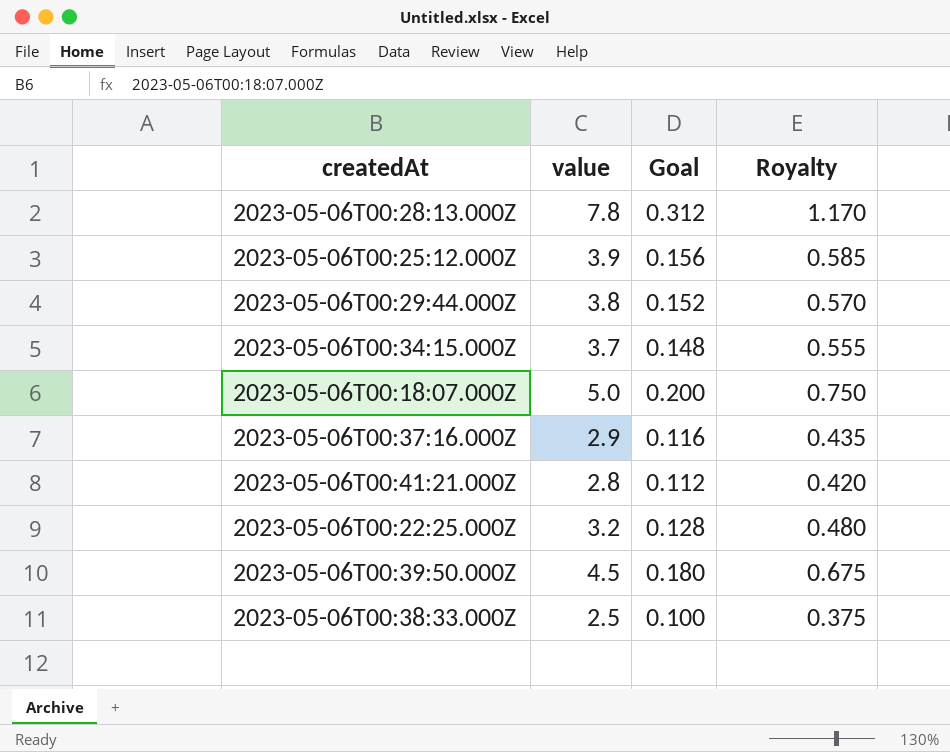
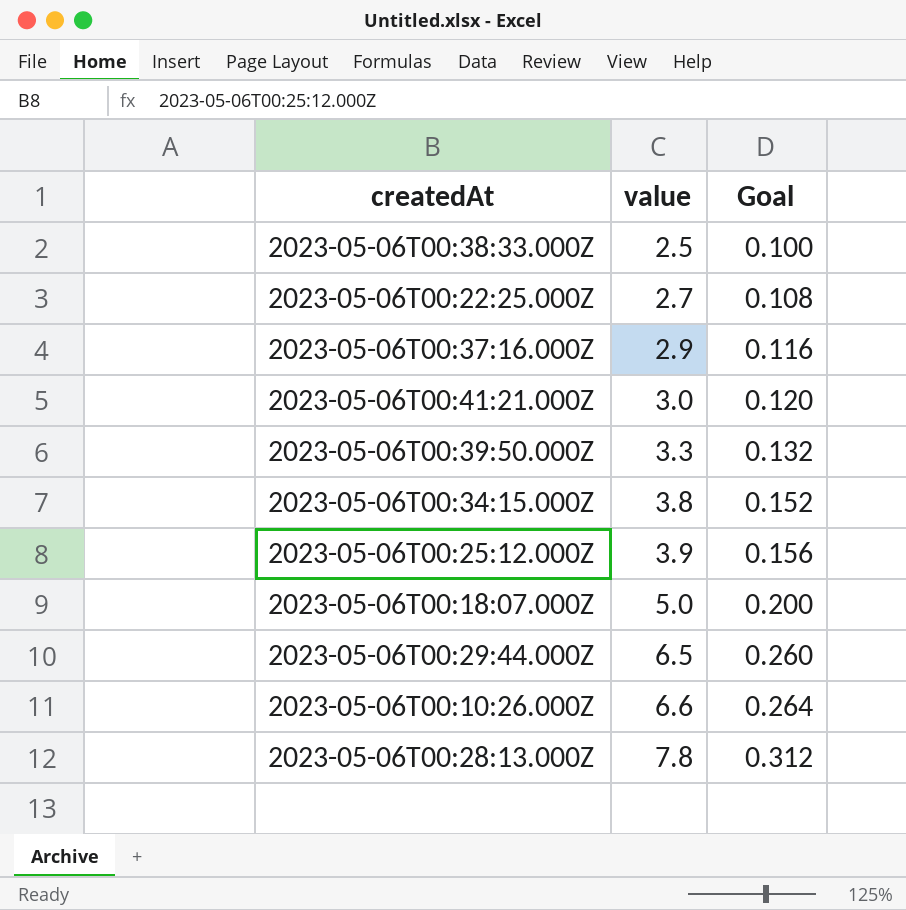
row order: none -> value ascending
column Royalty | formula: [value] * 0.15 -> none
2023-05-06T00:22:25.000Z | value: 3.2 -> 2.7
2023-05-06T00:22:25.000Z | Goal: 0.128 -> 0.108
2023-05-06T00:41:21.000Z | value: 2.8 -> 3.0
2023-05-06T00:41:21.000Z | Goal: 0.112 -> 0.120
2023-05-06T00:39:50.000Z | value: 4.5 -> 3.3
2023-05-06T00:39:50.000Z | Goal: 0.180 -> 0.132
2023-05-06T00:34:15.000Z | value: 3.7 -> 3.8
2023-05-06T00:34:15.000Z | Goal: 0.148 -> 0.152
2023-05-06T00:29:44.000Z | value: 3.8 -> 6.5
2023-05-06T00:29:44.000Z | Goal: 0.152 -> 0.260
row 2023-05-06T00:10:26.000Z: none -> 6.6 | 0.264

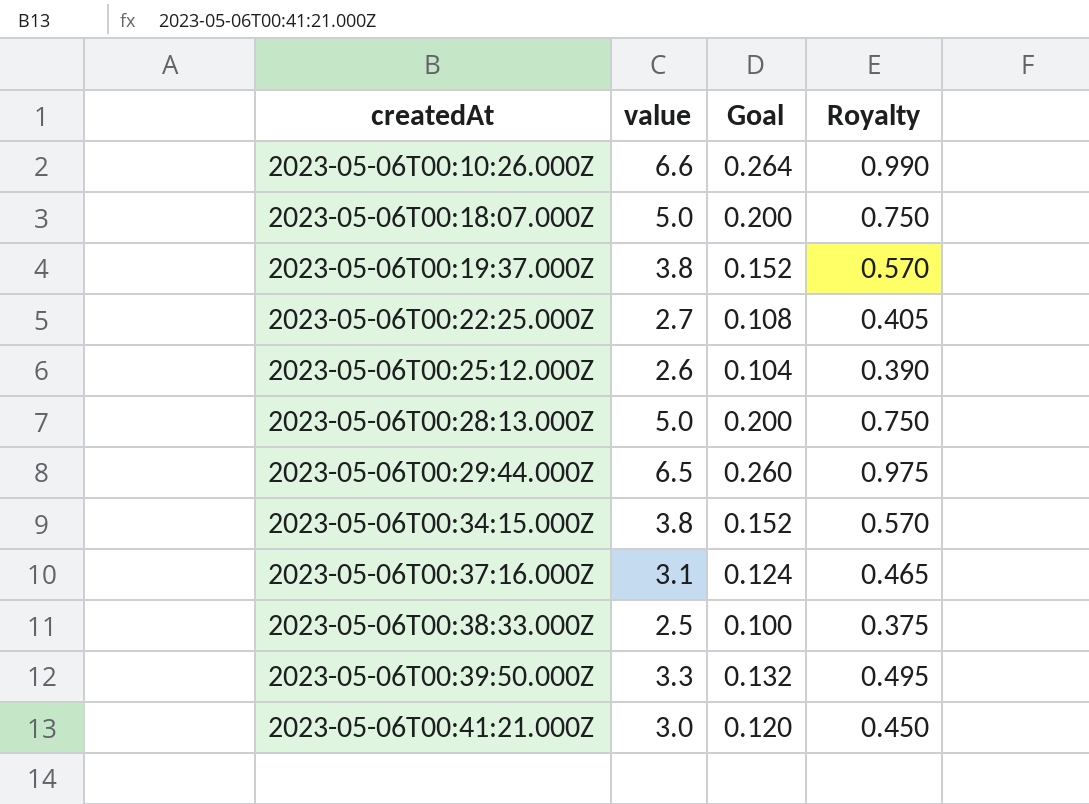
row order: value ascending -> createdAt ascending
column Royalty | formula: none -> [value] * 0.15
row 2023-05-06T00:19:37.000Z: none -> 3.8 | 0.152 | 0.570
2023-05-06T00:25:12.000Z | value: 3.9 -> 2.6
2023-05-06T00:25:12.000Z | Goal: 0.156 -> 0.104
2023-05-06T00:28:13.000Z | value: 7.8 -> 5.0
2023-05-06T00:28:13.000Z | Goal: 0.312 -> 0.200
2023-05-06T00:37:16.000Z | value: 2.9 -> 3.1
2023-05-06T00:37:16.000Z | Goal: 0.116 -> 0.124

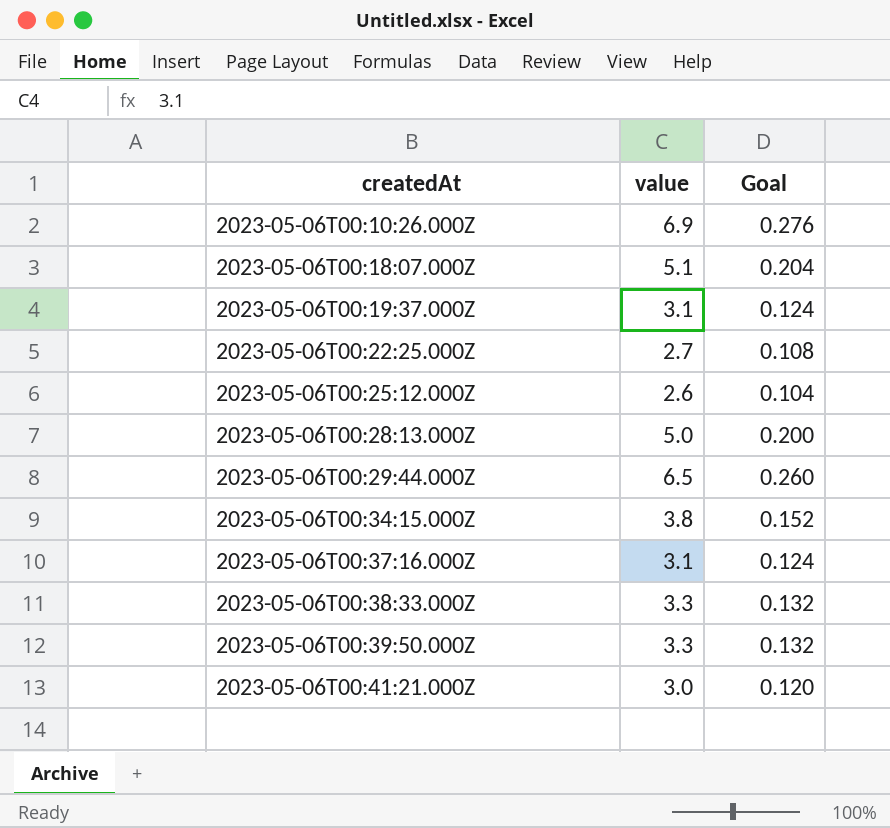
column Royalty | formula: [value] * 0.15 -> none
2023-05-06T00:10:26.000Z | value: 6.6 -> 6.9
2023-05-06T00:10:26.000Z | Goal: 0.264 -> 0.276
2023-05-06T00:18:07.000Z | value: 5.0 -> 5.1
2023-05-06T00:18:07.000Z | Goal: 0.200 -> 0.204
2023-05-06T00:19:37.000Z | value: 3.8 -> 3.1
2023-05-06T00:19:37.000Z | Goal: 0.152 -> 0.124
2023-05-06T00:38:33.000Z | value: 2.5 -> 3.3
2023-05-06T00:38:33.000Z | Goal: 0.100 -> 0.132

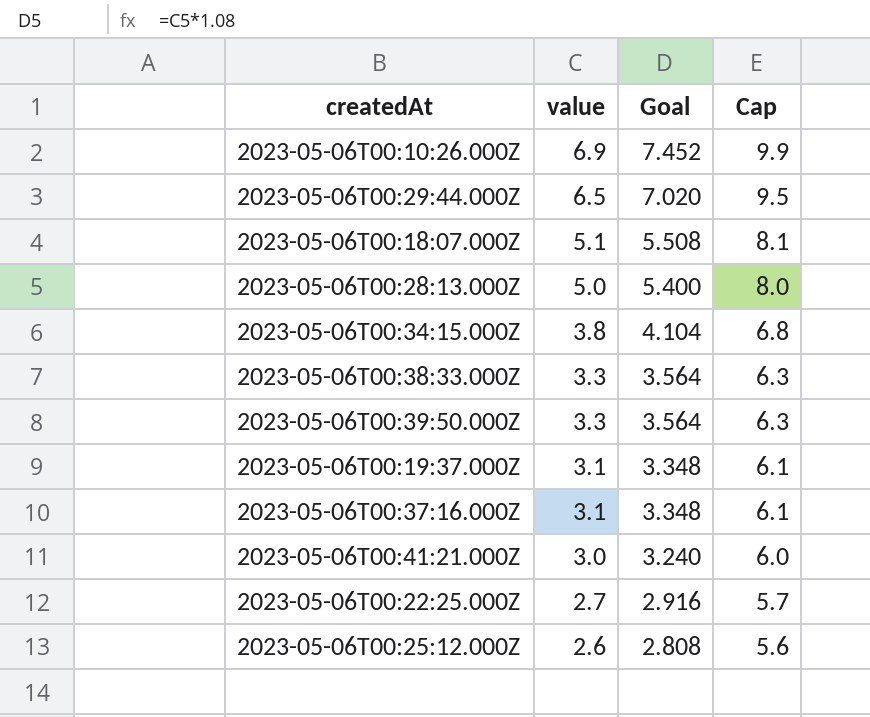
row order: createdAt ascending -> value descending
column Goal | formula: [value] * 0.04 -> [value] * 1.08
column Cap | formula: none -> [value] + 3

